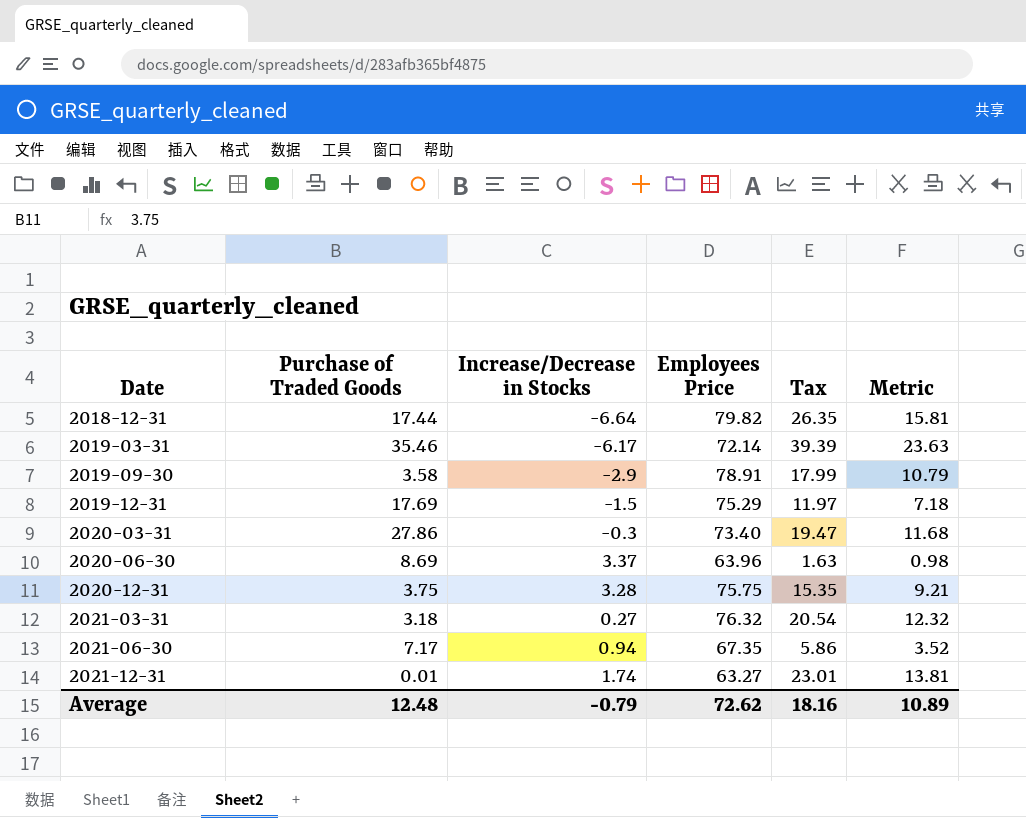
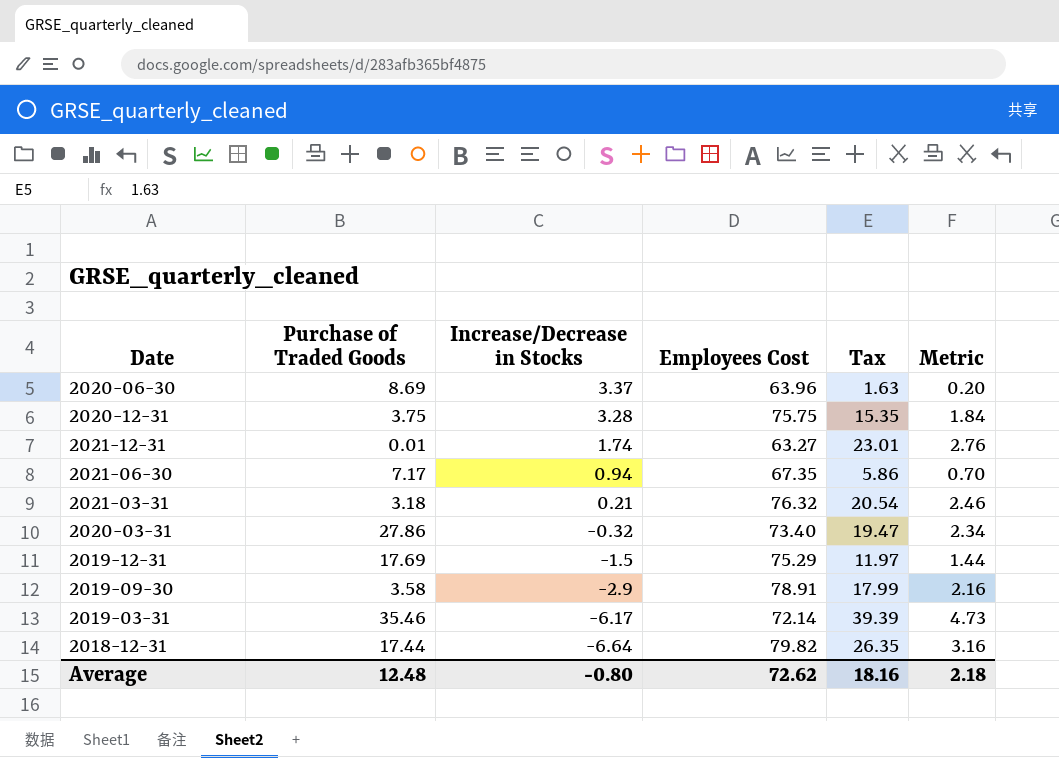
row order: Date ascending -> Increase/Decrease in Stocks descending
column name: Employees Price -> Employees Cost
column Metric | formula: [Tax] * 0.6 -> [Tax] * 0.12
2021-03-31 | Increase/Decrease in Stocks: 0.27 -> 0.21
2020-03-31 | Increase/Decrease in Stocks: -0.3 -> -0.32
Average | Increase/Decrease in Stocks: -0.79 -> -0.80
Average | Metric: 10.89 -> 2.18

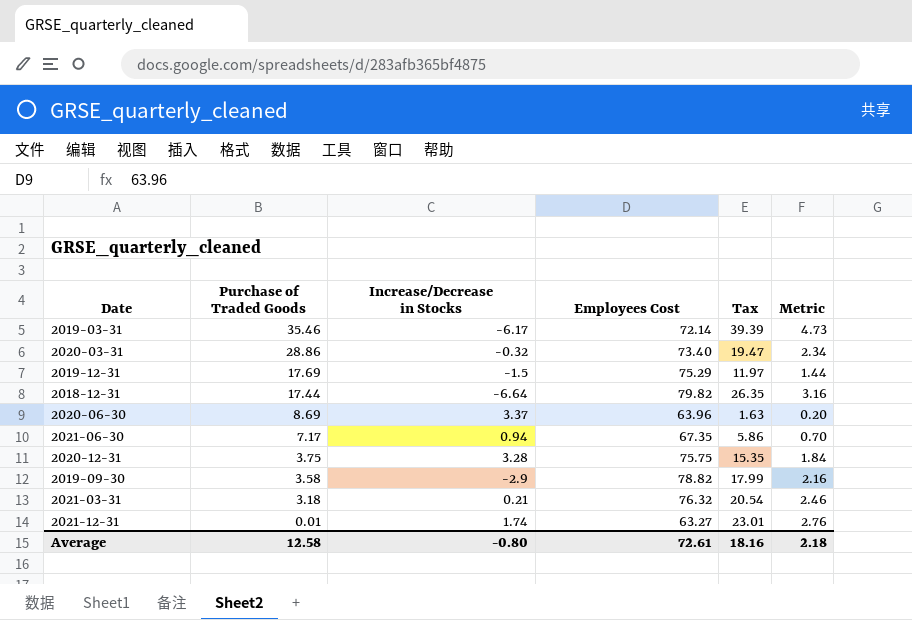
row order: Increase/Decrease in Stocks descending -> Purchase of Traded Goods descending
2020-03-31 | Purchase of Traded Goods: 27.86 -> 28.86
2019-09-30 | Employees Cost: 78.91 -> 78.82
Average | Purchase of Traded Goods: 12.48 -> 12.58
Average | Employees Cost: 72.62 -> 72.61

